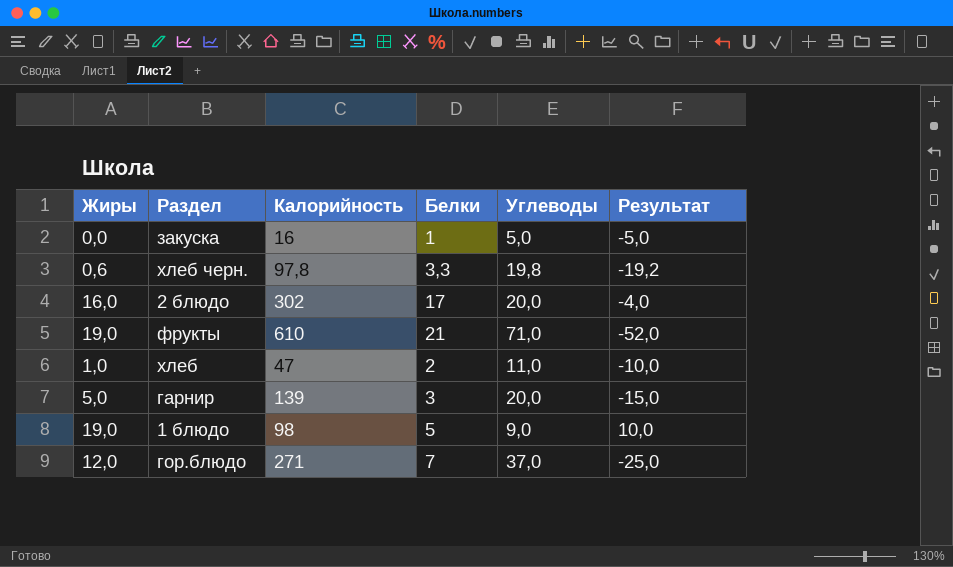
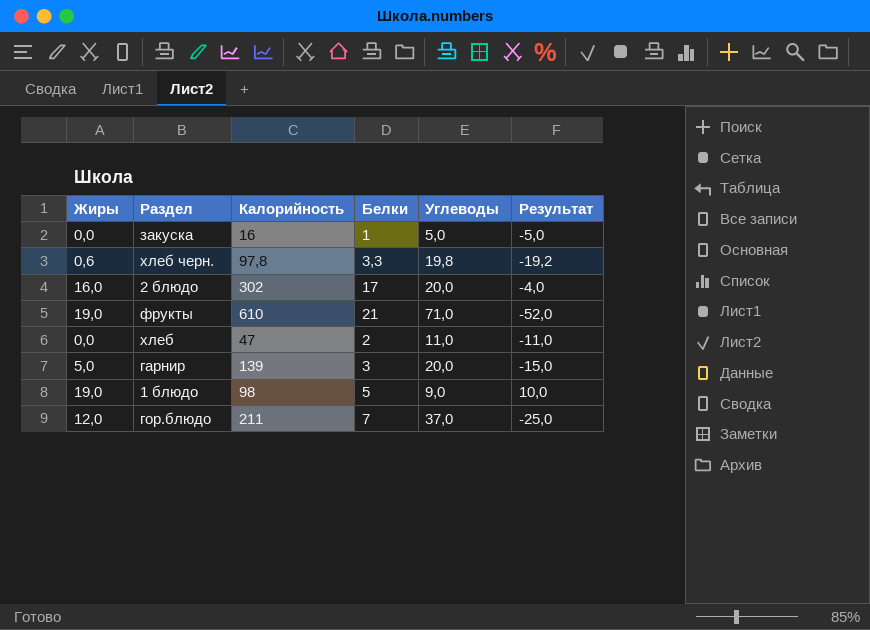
хлеб | Жиры: 1,0 -> 0,0
хлеб | Результат: -10,0 -> -11,0
гор.блюдо | Калорийность: 271 -> 211

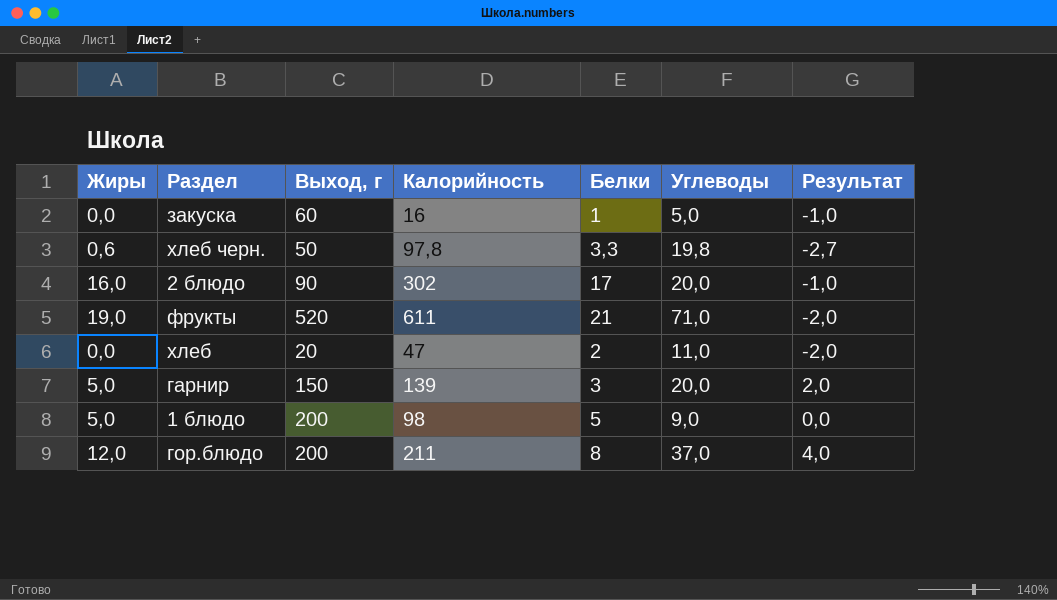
column Выход, г | position: none -> 3
column Результат | formula: [Жиры] - [Углеводы] -> [Жиры] - [Белки]
фрукты | Калорийность: 610 -> 611
1 блюдо | Жиры: 19,0 -> 5,0
гор.блюдо | Белки: 7 -> 8

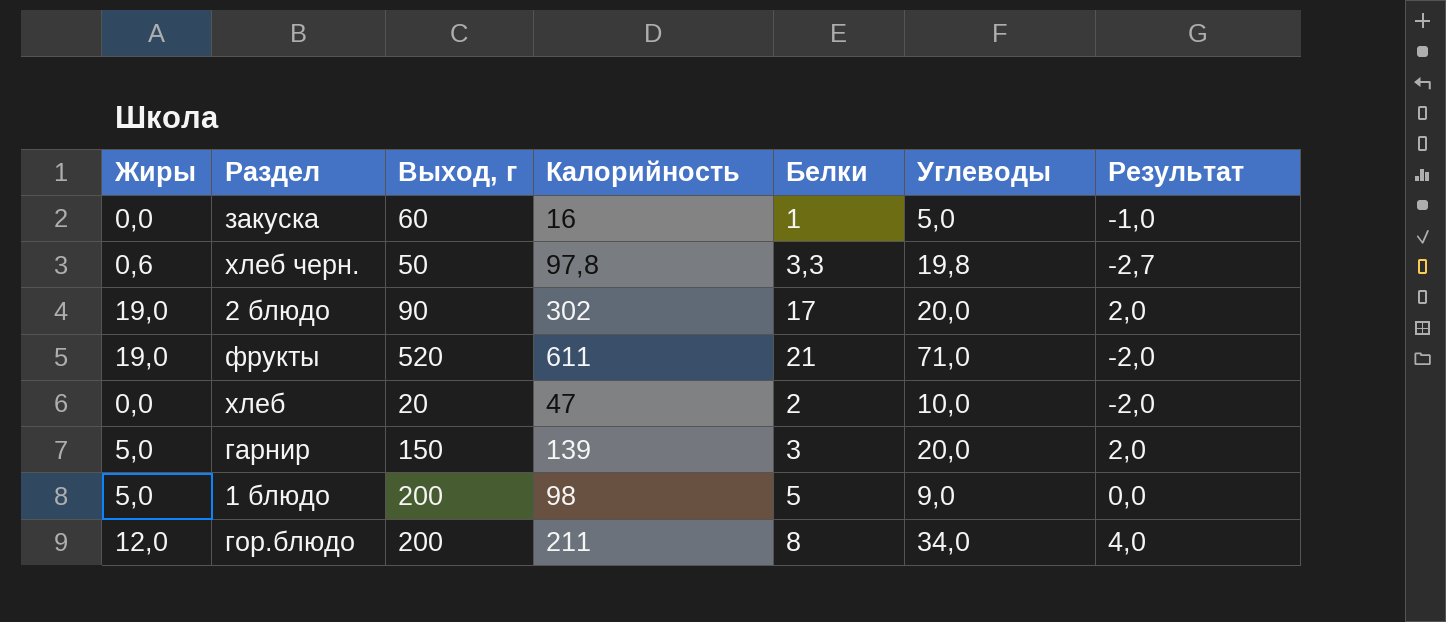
2 блюдо | Жиры: 16,0 -> 19,0
2 блюдо | Результат: -1,0 -> 2,0
хлеб | Углеводы: 11,0 -> 10,0
гор.блюдо | Углеводы: 37,0 -> 34,0

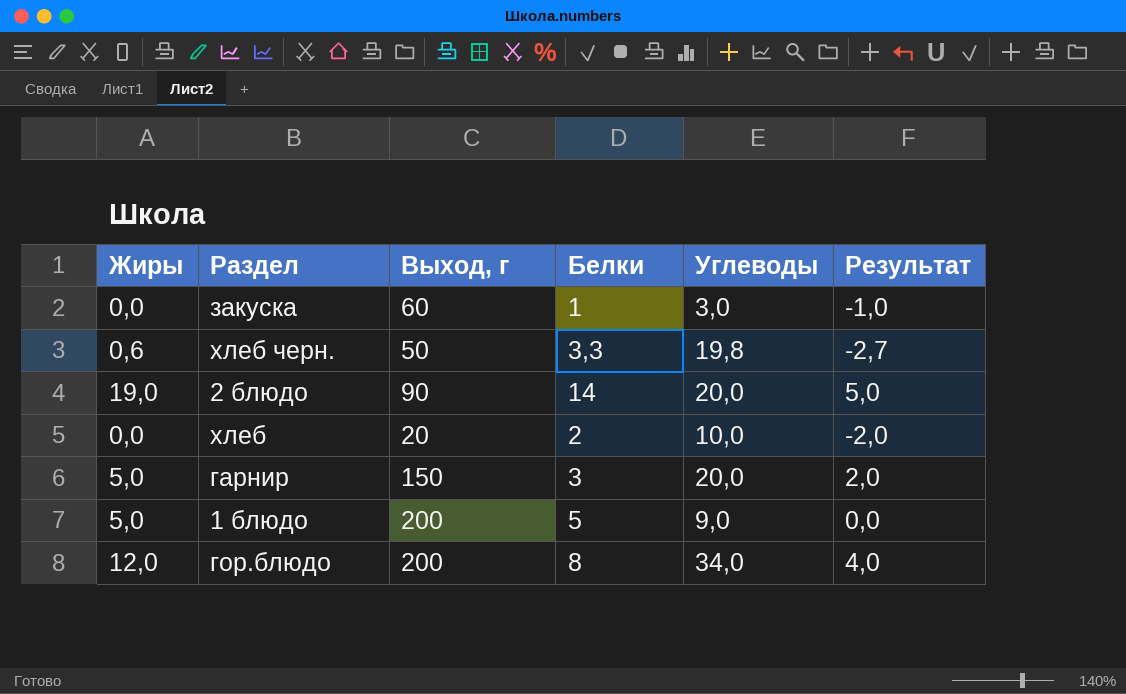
column Калорийность | position: 4 -> none
row фрукты: 19,0 | 520 | 611 | 21 | 71,0 | -2,0 -> none
закуска | Углеводы: 5,0 -> 3,0
2 блюдо | Белки: 17 -> 14
2 блюдо | Результат: 2,0 -> 5,0

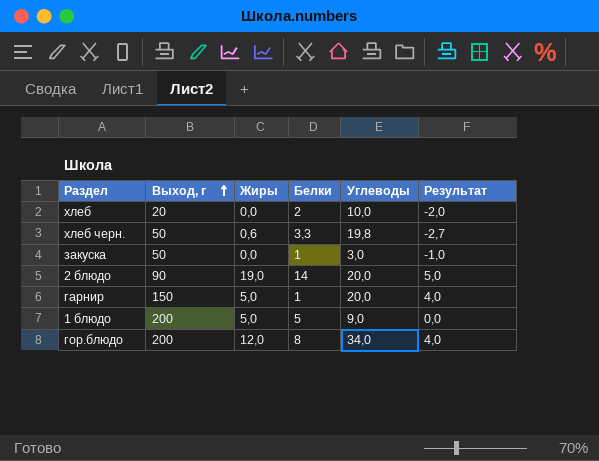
row order: none -> Выход, г ascending
column Жиры | position: 1 -> 3
закуска | Выход, г: 60 -> 50
гарнир | Белки: 3 -> 1
гарнир | Результат: 2,0 -> 4,0

